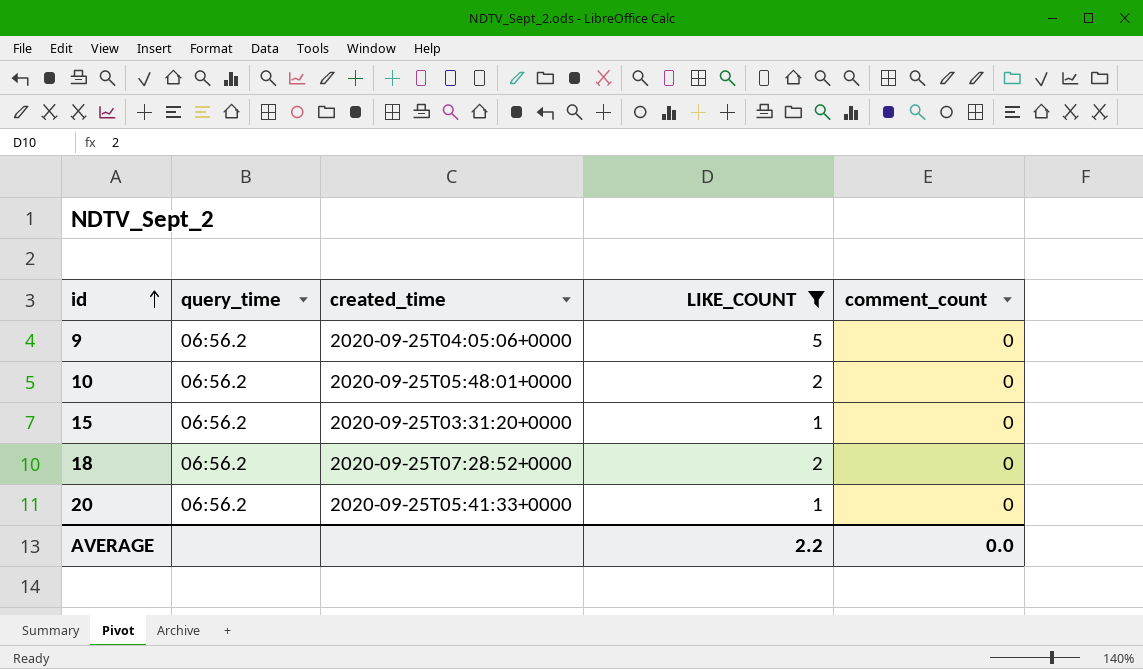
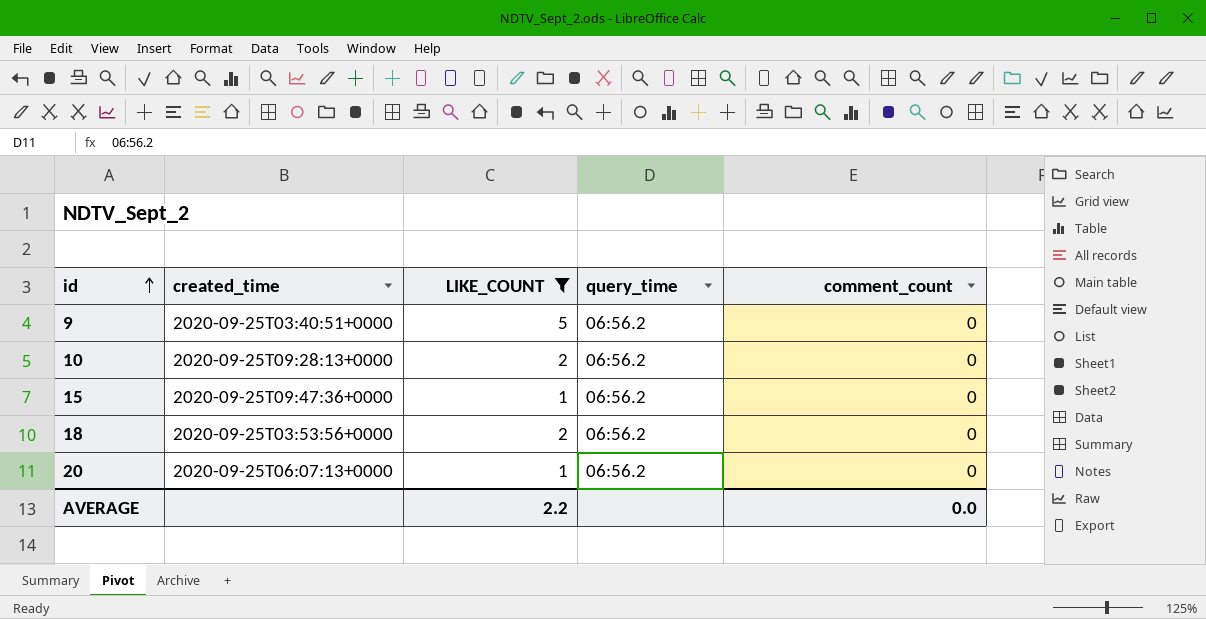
column query_time | position: 2 -> 4
9 | created_time: 2020-09-25T04:05:06+0000 -> 2020-09-25T03:40:51+0000
10 | created_time: 2020-09-25T05:48:01+0000 -> 2020-09-25T09:28:13+0000
15 | created_time: 2020-09-25T03:31:20+0000 -> 2020-09-25T09:47:36+0000
18 | created_time: 2020-09-25T07:28:52+0000 -> 2020-09-25T03:53:56+0000
20 | created_time: 2020-09-25T05:41:33+0000 -> 2020-09-25T06:07:13+0000

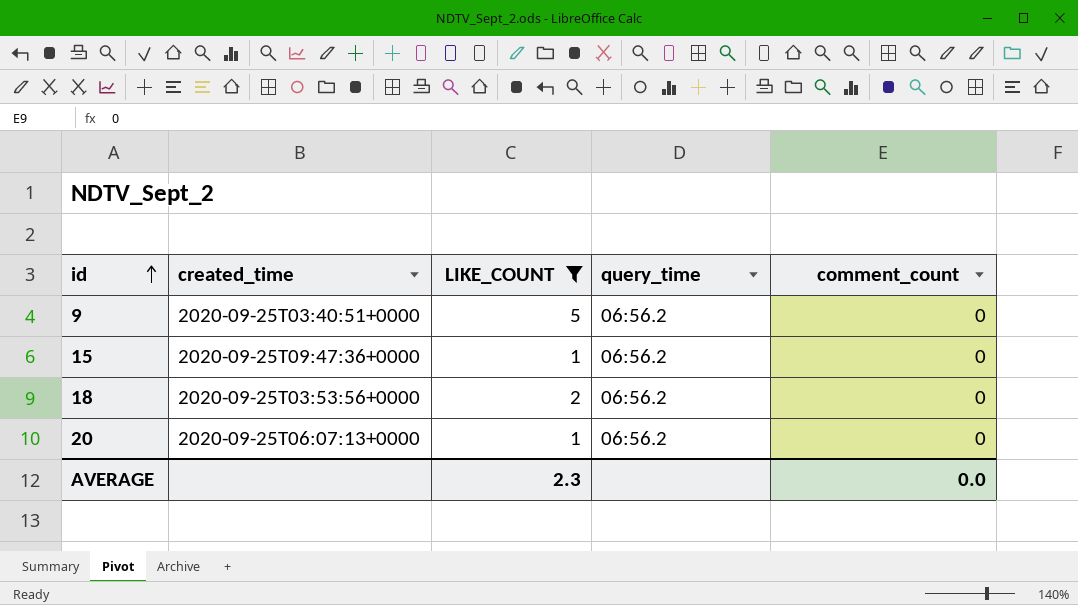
row 10: 2020-09-25T09:28:13+0000 | 2 | 06:56.2 | 0 -> none
AVERAGE | LIKE_COUNT: 2.2 -> 2.3

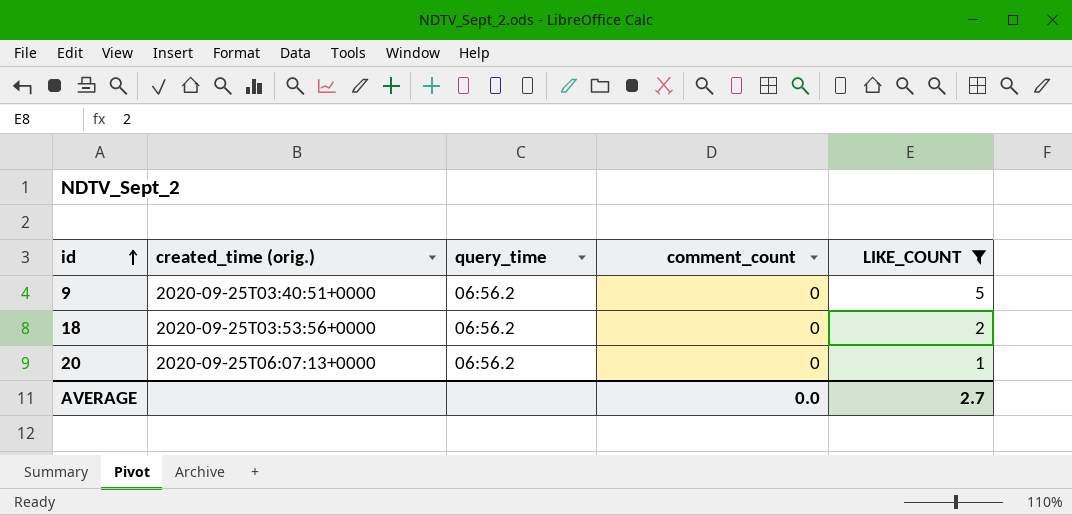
column name: created_time -> created_time (orig.)
column LIKE_COUNT | position: 3 -> 5
row 15: 2020-09-25T09:47:36+0000 | 1 | 06:56.2 | 0 -> none
AVERAGE | LIKE_COUNT: 2.3 -> 2.7

